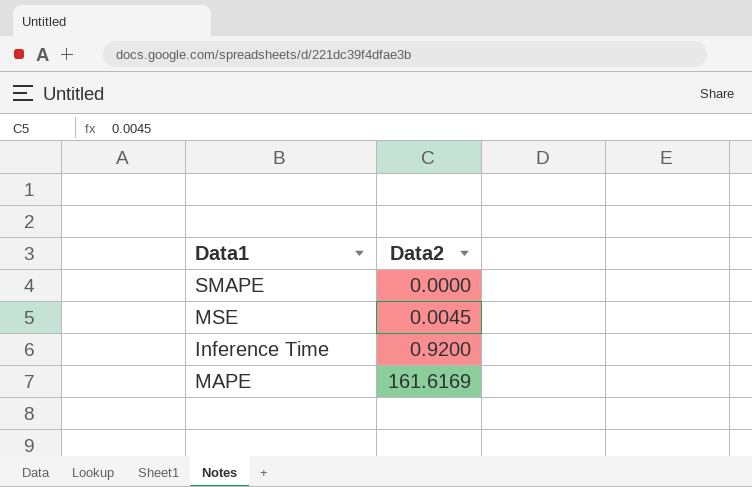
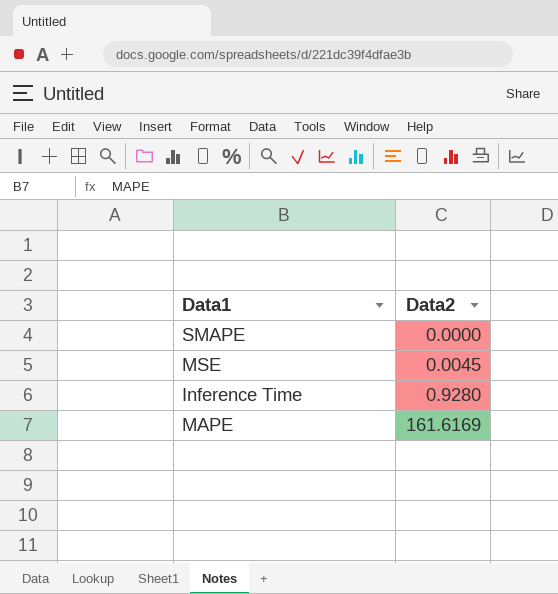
Inference Time | Data2: 0.9200 -> 0.9280

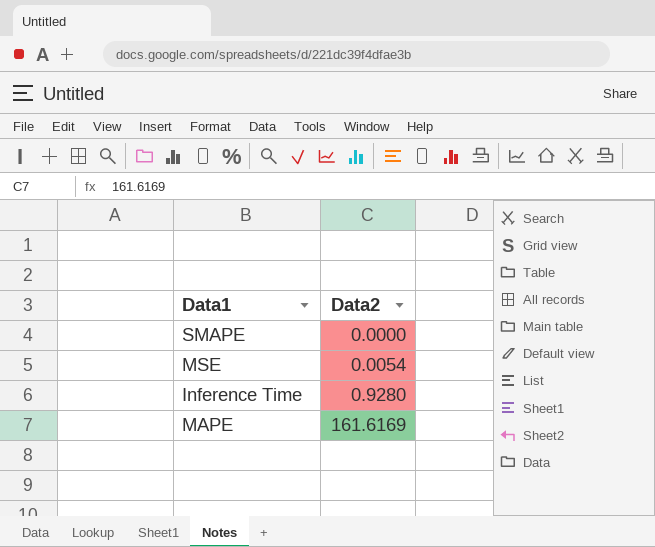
MSE | Data2: 0.0045 -> 0.0054

